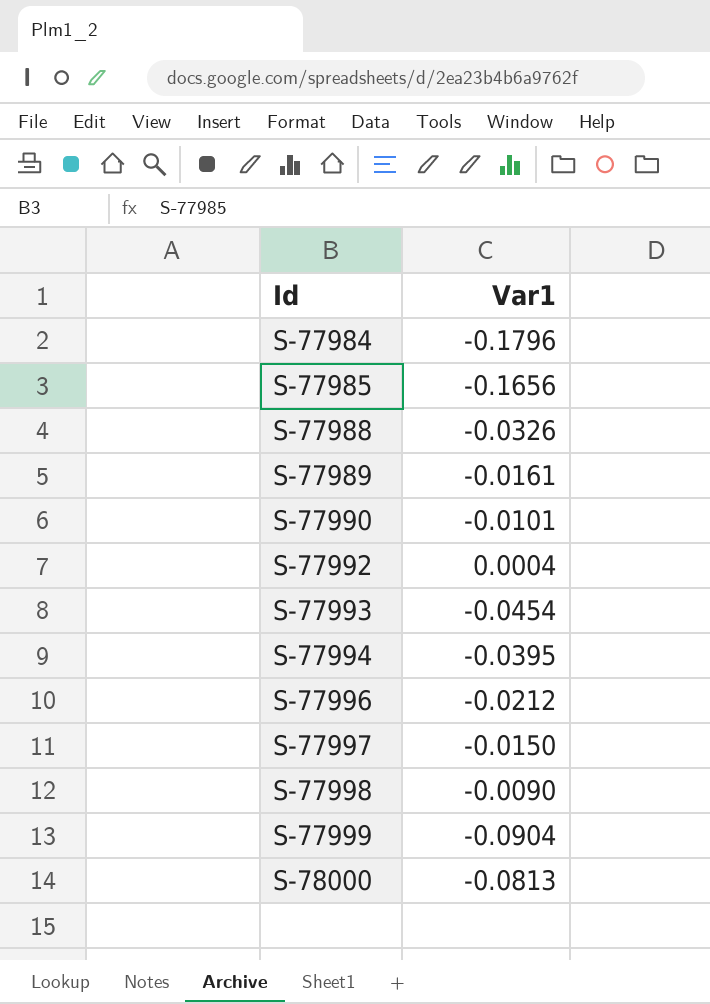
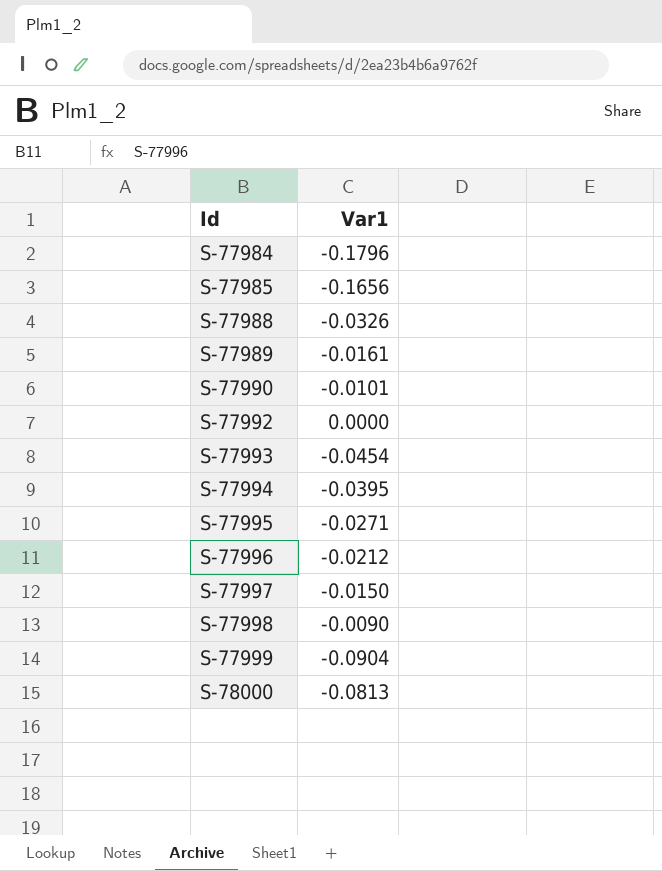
S-77992 | Var1: 0.0004 -> 0.0000
row S-77995: none -> -0.0271

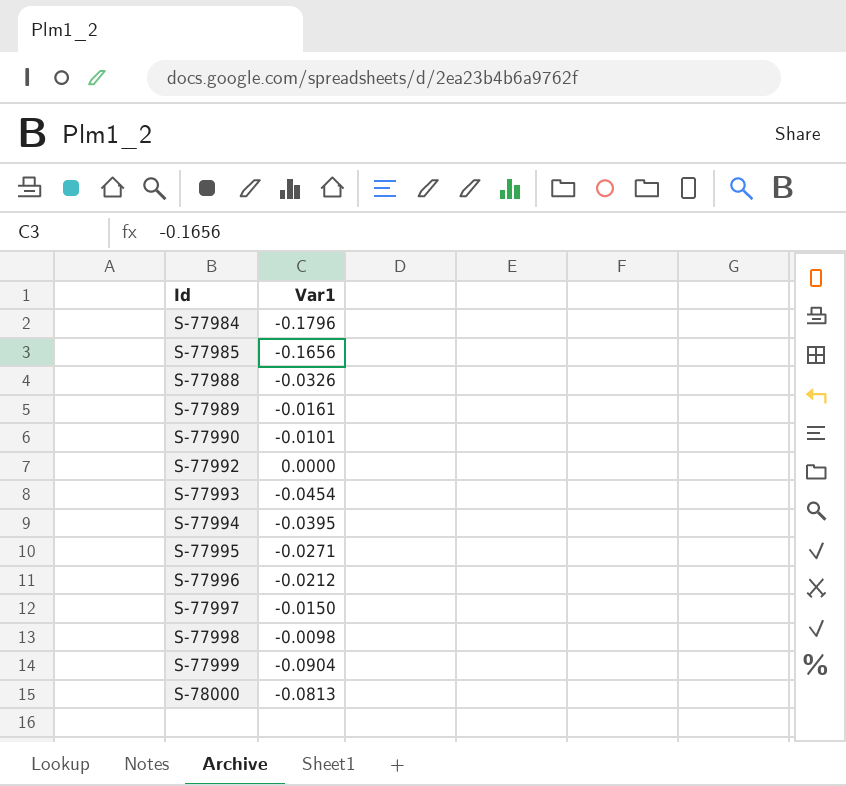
S-77998 | Var1: -0.0090 -> -0.0098

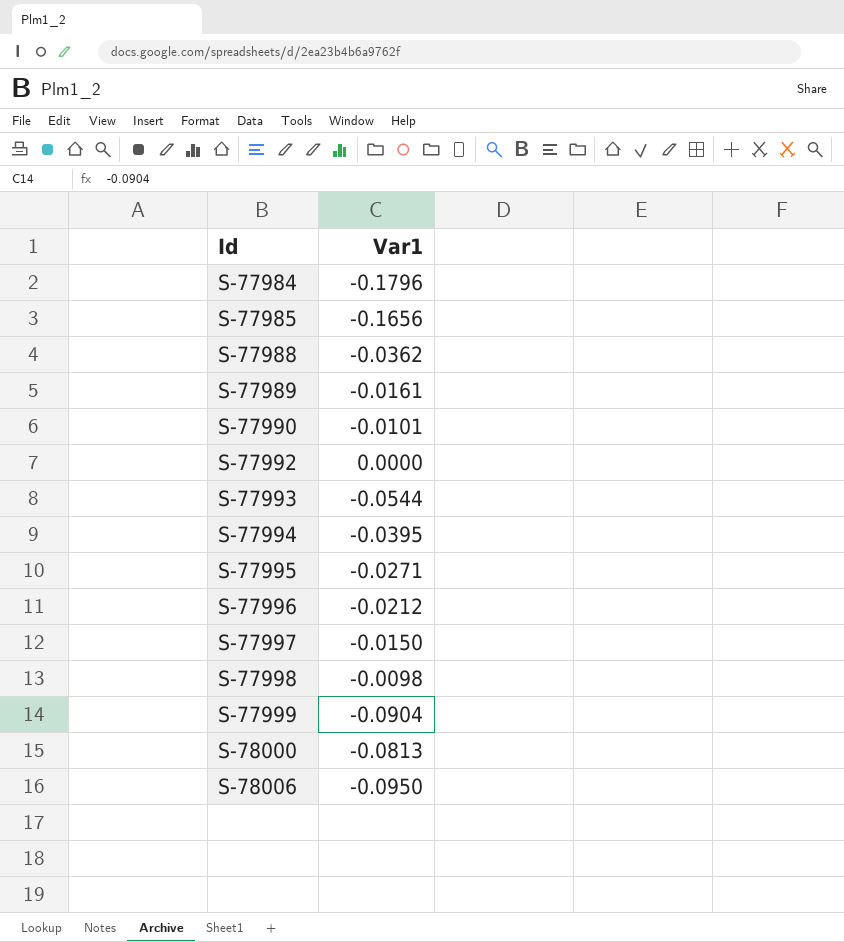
S-77988 | Var1: -0.0326 -> -0.0362
S-77993 | Var1: -0.0454 -> -0.0544
row S-78006: none -> -0.0950

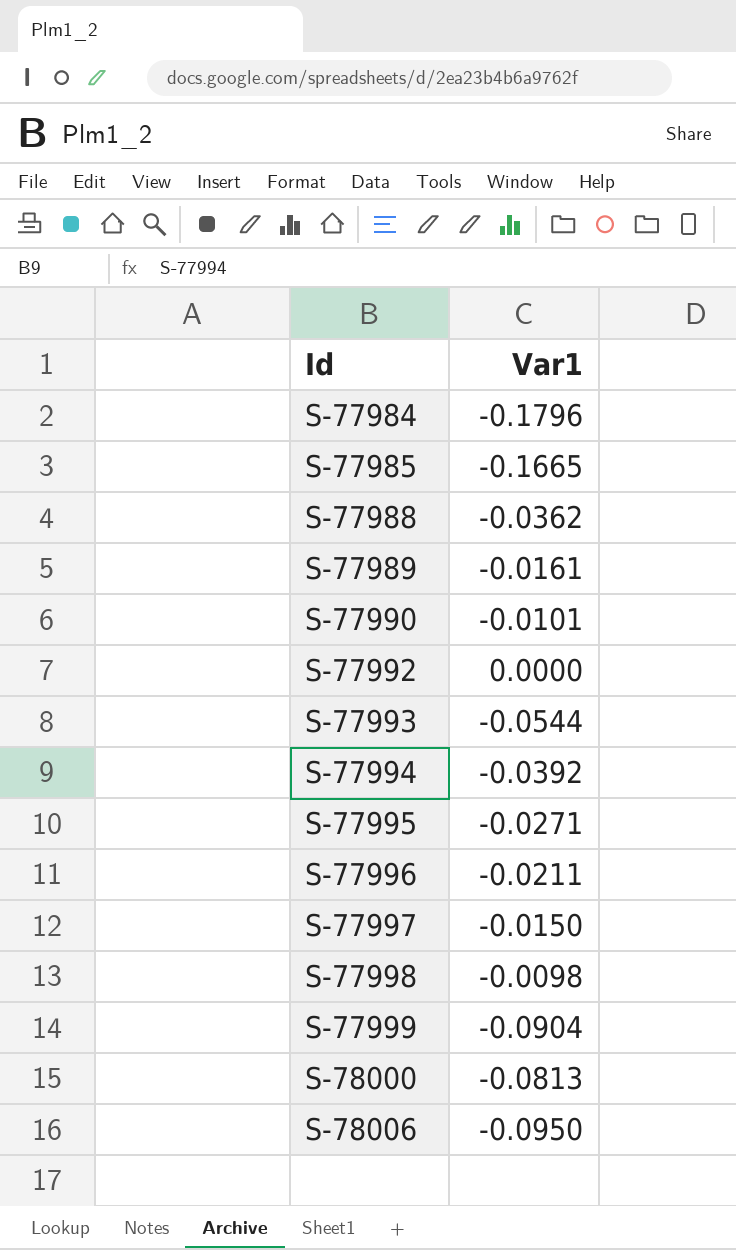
S-77985 | Var1: -0.1656 -> -0.1665
S-77994 | Var1: -0.0395 -> -0.0392
S-77996 | Var1: -0.0212 -> -0.0211

